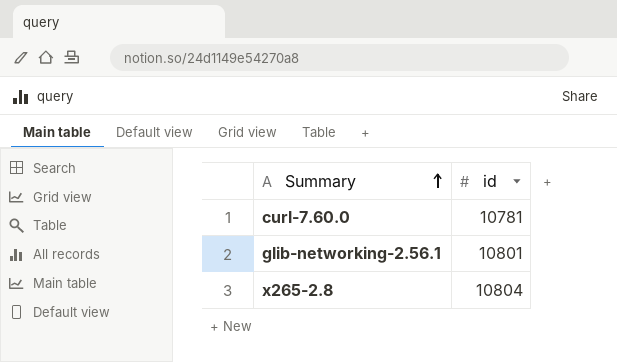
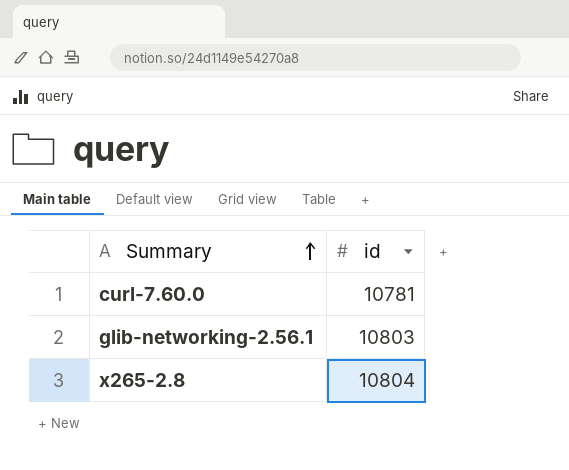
glib-networking-2.56.1 | id: 10801 -> 10803

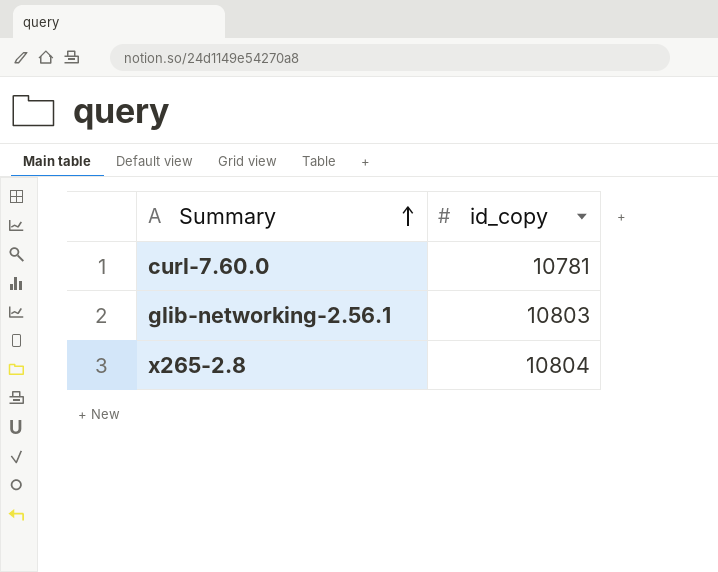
column name: id -> id_copy

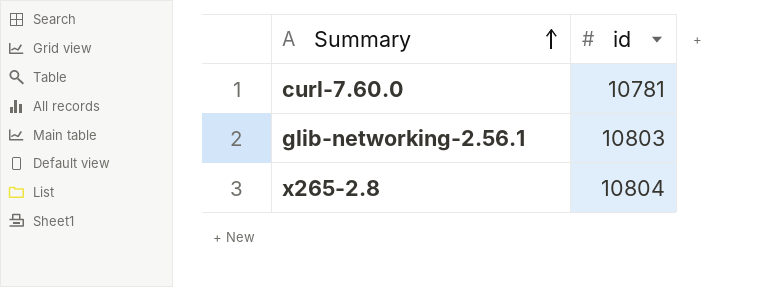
column name: id_copy -> id

